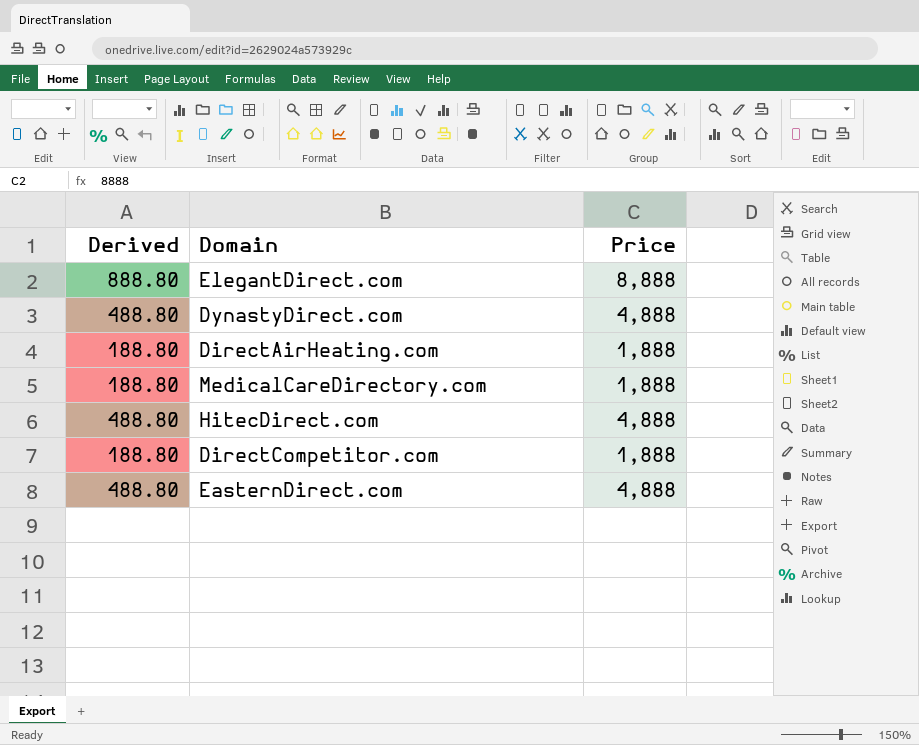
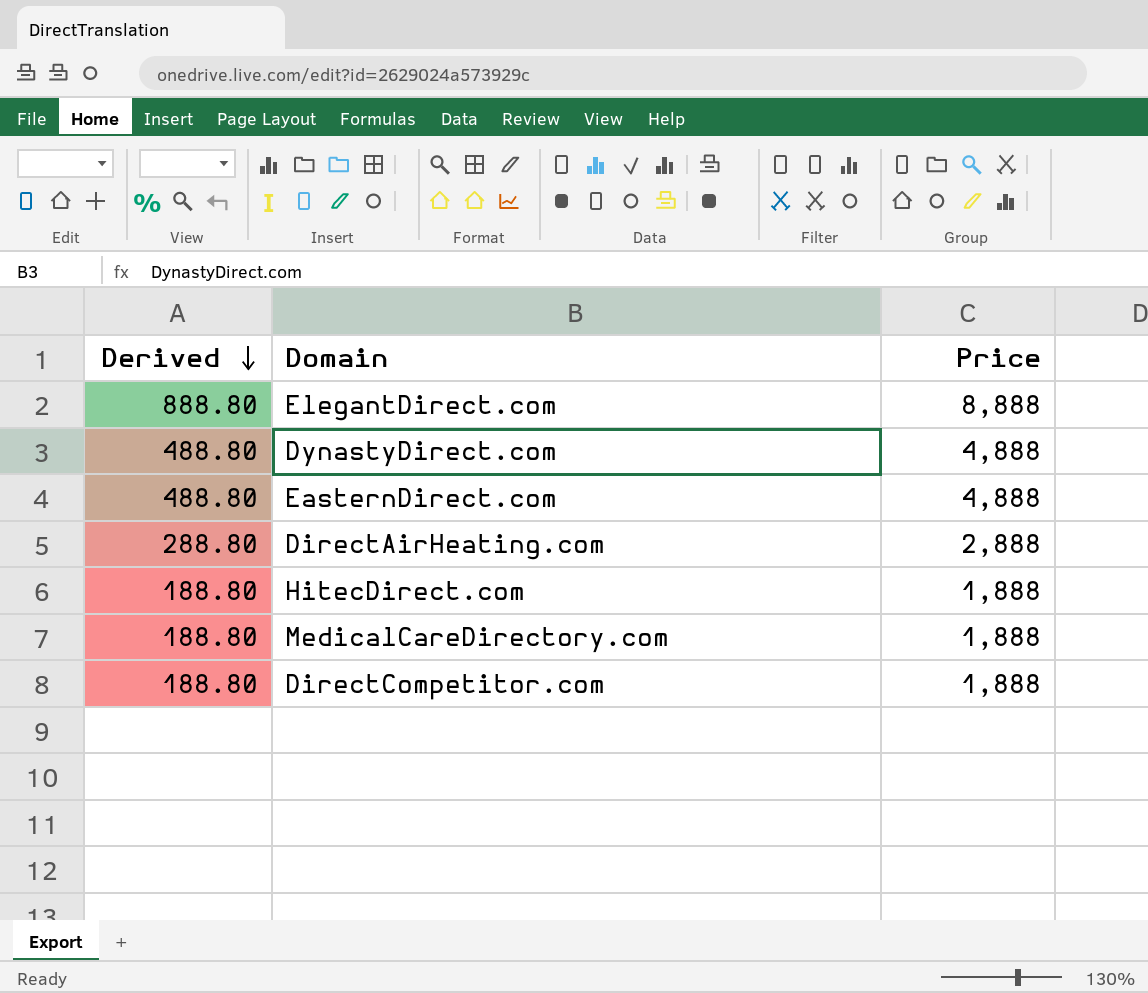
row order: none -> Derived descending
DirectAirHeating.com | Derived: 188.80 -> 288.80
DirectAirHeating.com | Price: 1,888 -> 2,888
HitecDirect.com | Derived: 488.80 -> 188.80
HitecDirect.com | Price: 4,888 -> 1,888

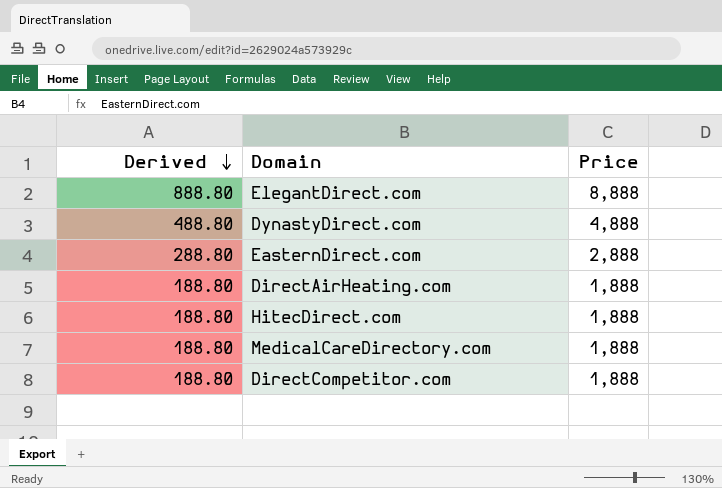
EasternDirect.com | Derived: 488.80 -> 288.80
EasternDirect.com | Price: 4,888 -> 2,888
DirectAirHeating.com | Derived: 288.80 -> 188.80
DirectAirHeating.com | Price: 2,888 -> 1,888

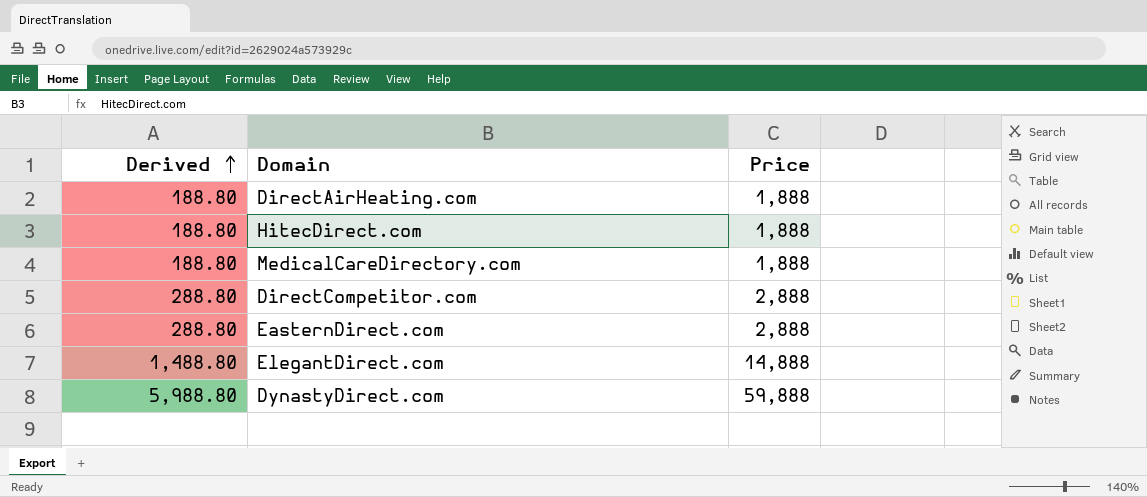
row order: Derived descending -> Derived ascending
DirectCompetitor.com | Derived: 188.80 -> 288.80
DirectCompetitor.com | Price: 1,888 -> 2,888
ElegantDirect.com | Derived: 888.80 -> 1,488.80
ElegantDirect.com | Price: 8,888 -> 14,888
DynastyDirect.com | Derived: 488.80 -> 5,988.80
DynastyDirect.com | Price: 4,888 -> 59,888

